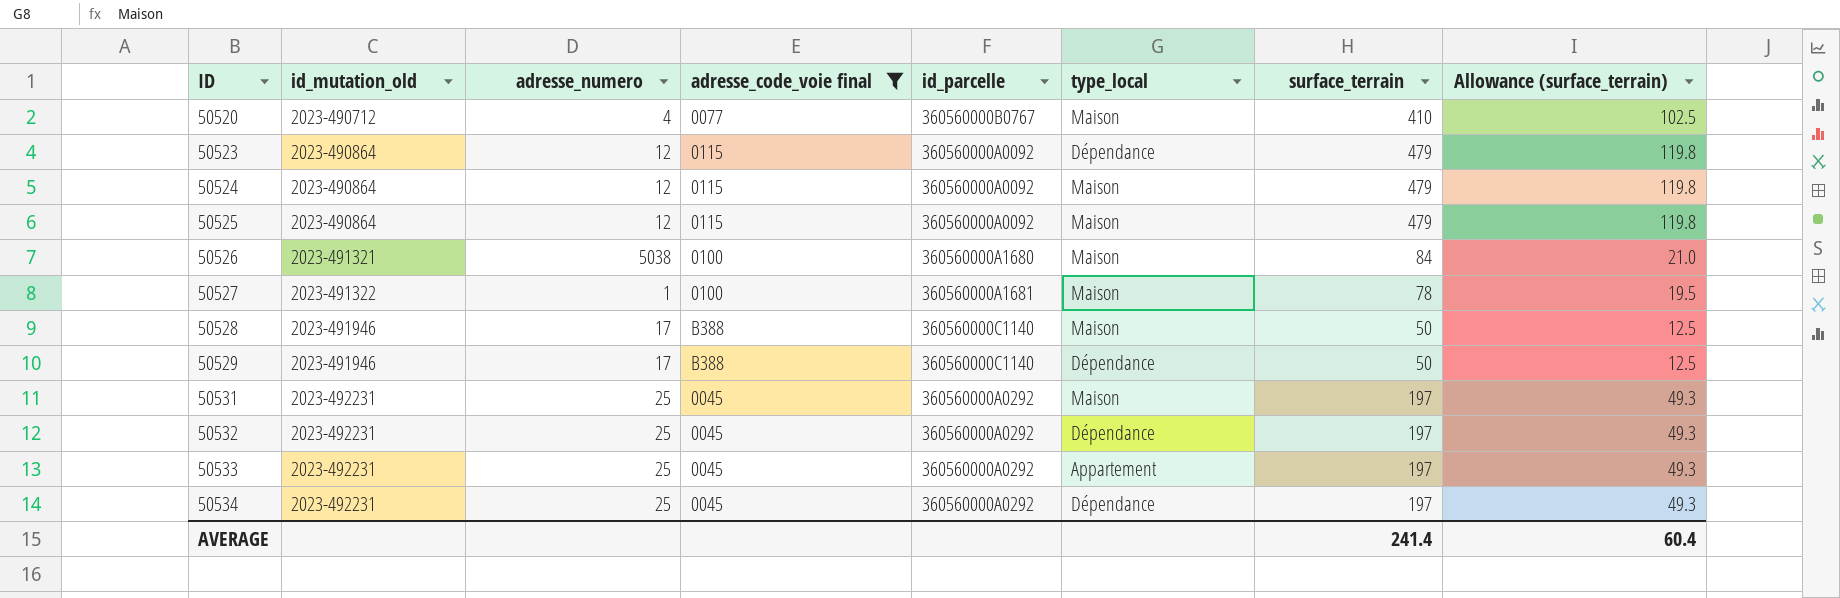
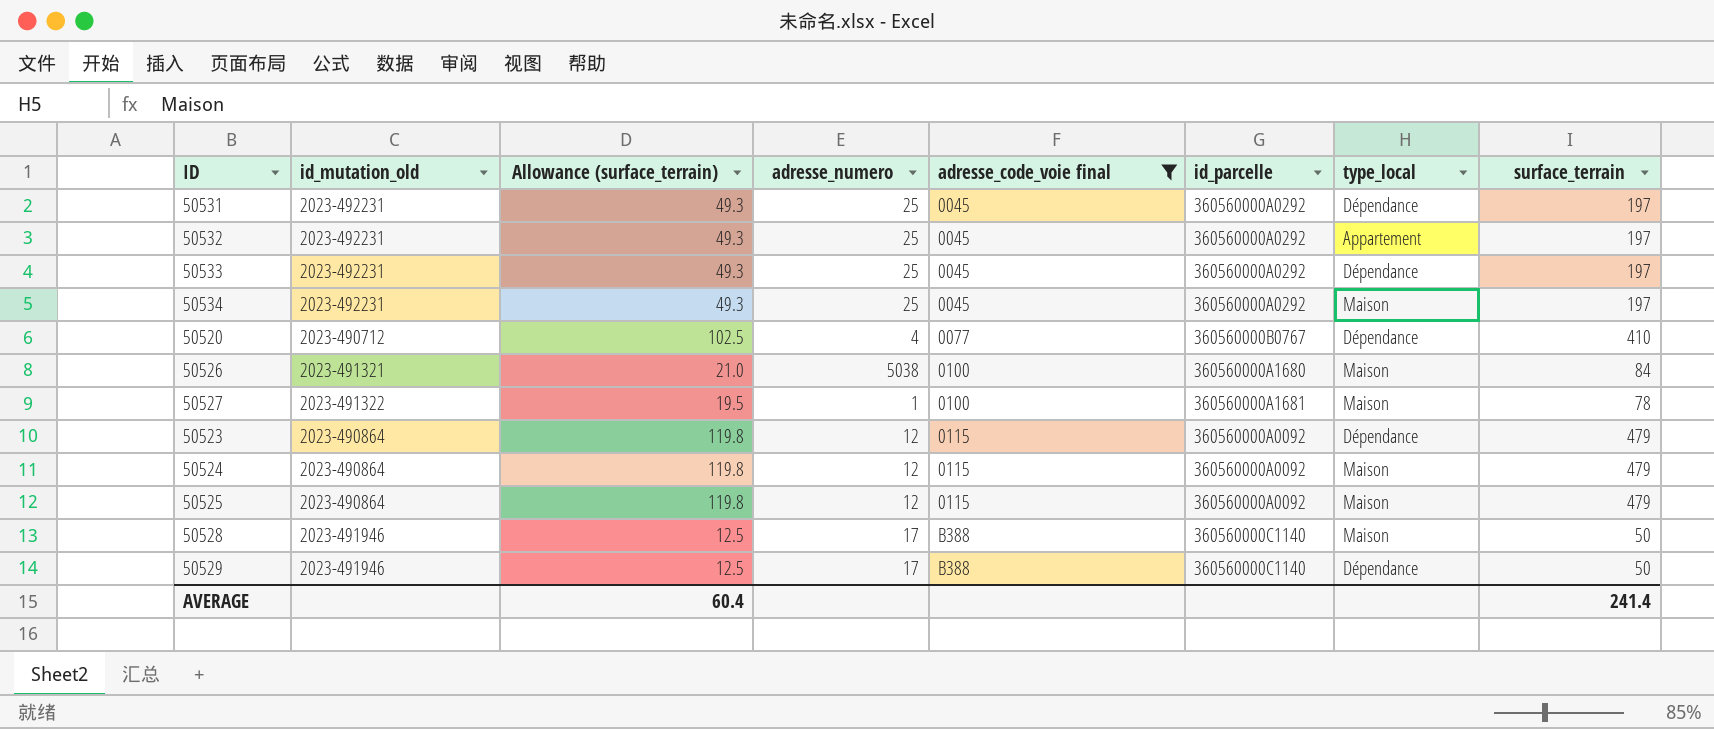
row order: ID ascending -> adresse_code_voie final ascending
column Allowance (surface_terrain) | position: 8 -> 3
50531 | type_local: Maison -> Dépendance
50532 | type_local: Dépendance -> Appartement
50533 | type_local: Appartement -> Dépendance
50534 | type_local: Dépendance -> Maison
50520 | type_local: Maison -> Dépendance

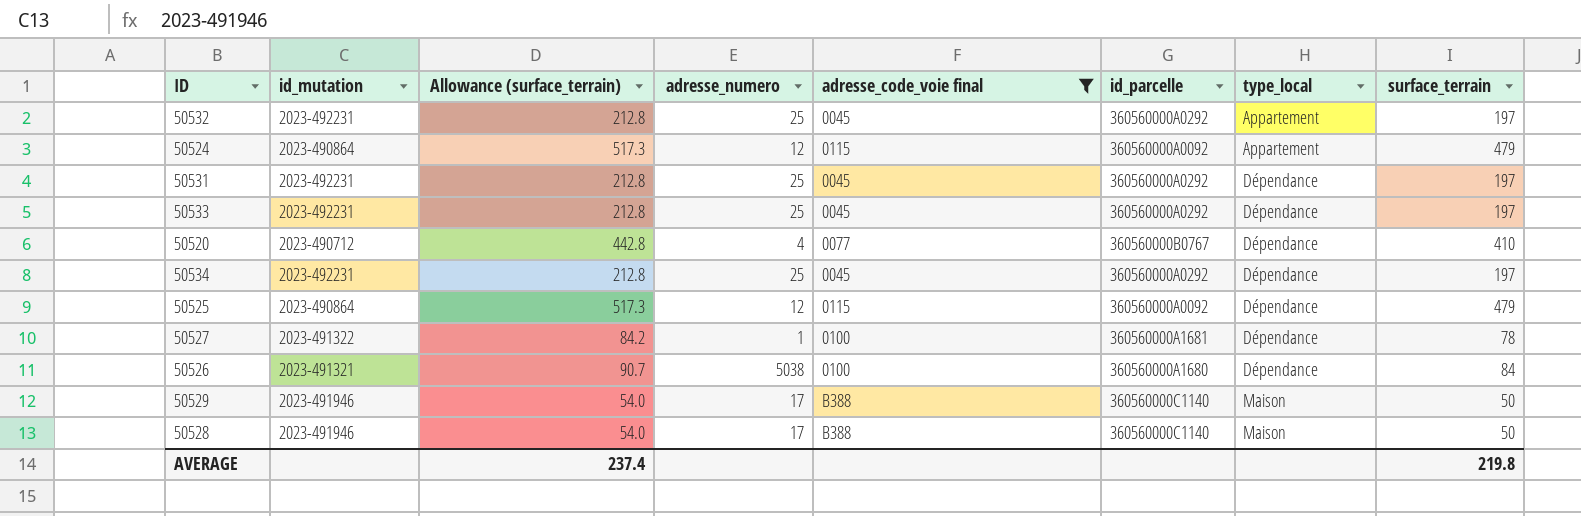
row order: adresse_code_voie final ascending -> type_local ascending
column name: id_mutation_old -> id_mutation
column Allowance (surface_terrain) | formula: [surface_terrain] * 0.25 -> [surface_terrain] * 1.08
row 50523: 2023-490864 | 119.8 | 12 | 0115 | 360560000A0092 | Dépendance | 479 -> none
50524 | type_local: Maison -> Appartement
50534 | type_local: Maison -> Dépendance
50525 | type_local: Maison -> Dépendance
50527 | type_local: Maison -> Dépendance
50526 | type_local: Maison -> Dépendance
50529 | type_local: Dépendance -> Maison
AVERAGE | Allowance (surface_terrain): 60.4 -> 237.4
AVERAGE | surface_terrain: 241.4 -> 219.8

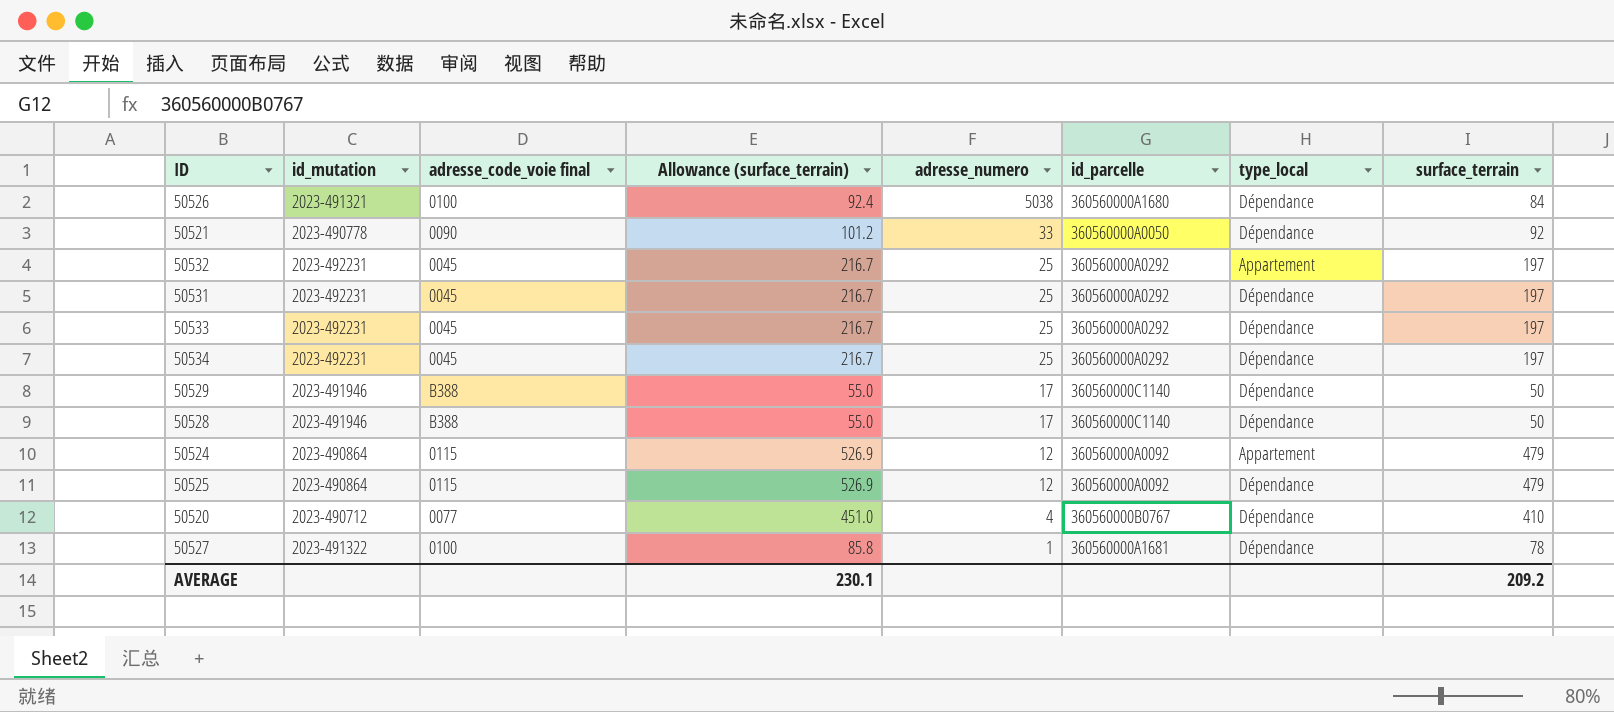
filter: adresse_code_voie final != 0090 -> none
row order: type_local ascending -> adresse_numero descending
column adresse_code_voie final | position: 5 -> 3
column Allowance (surface_terrain) | formula: [surface_terrain] * 1.08 -> [surface_terrain] * 1.1
50529 | type_local: Maison -> Dépendance
50528 | type_local: Maison -> Dépendance
AVERAGE | Allowance (surface_terrain): 237.4 -> 230.1
AVERAGE | surface_terrain: 219.8 -> 209.2

